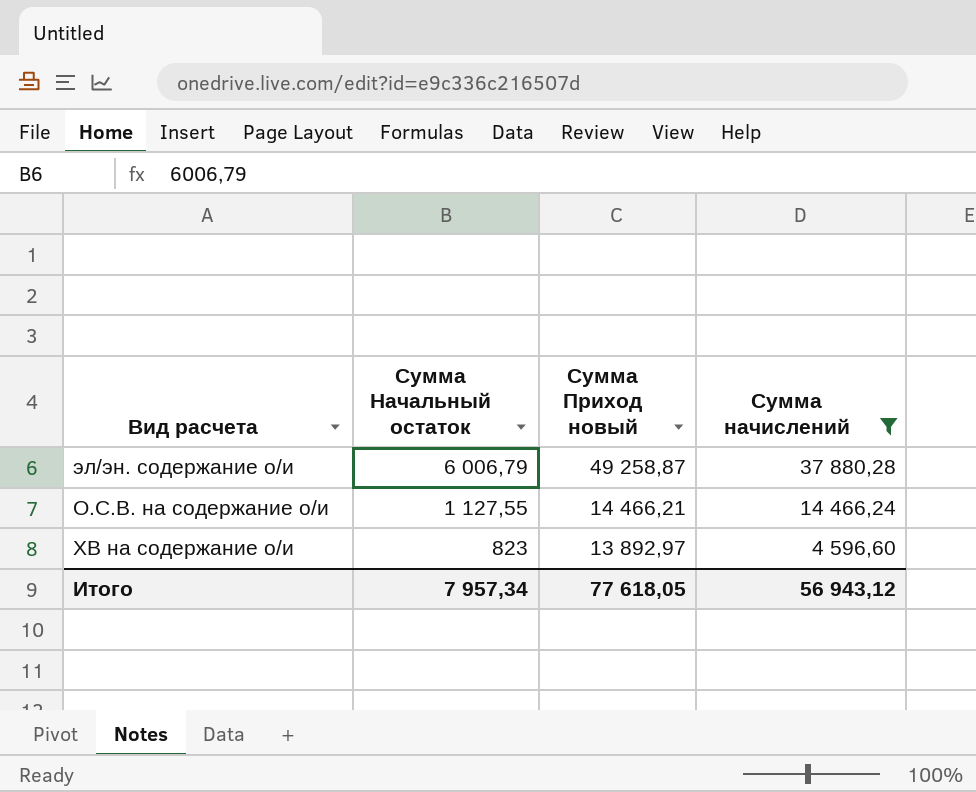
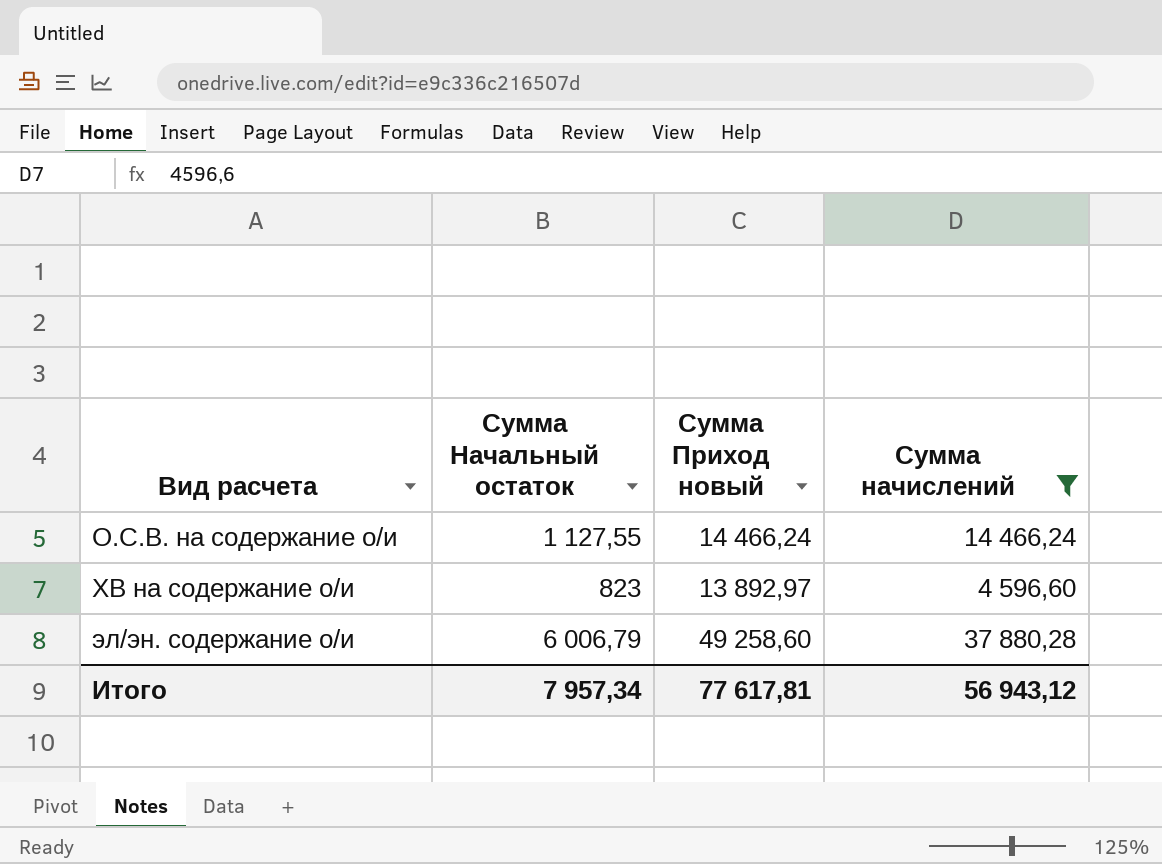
row order: Сумма Начальный остаток descending -> Вид расчета ascending
О.С.В. на содержание о/и | Сумма Приход новый: 14 466,21 -> 14 466,24
эл/эн. содержание о/и | Сумма Приход новый: 49 258,87 -> 49 258,60
Итого | Сумма Приход новый: 77 618,05 -> 77 617,81

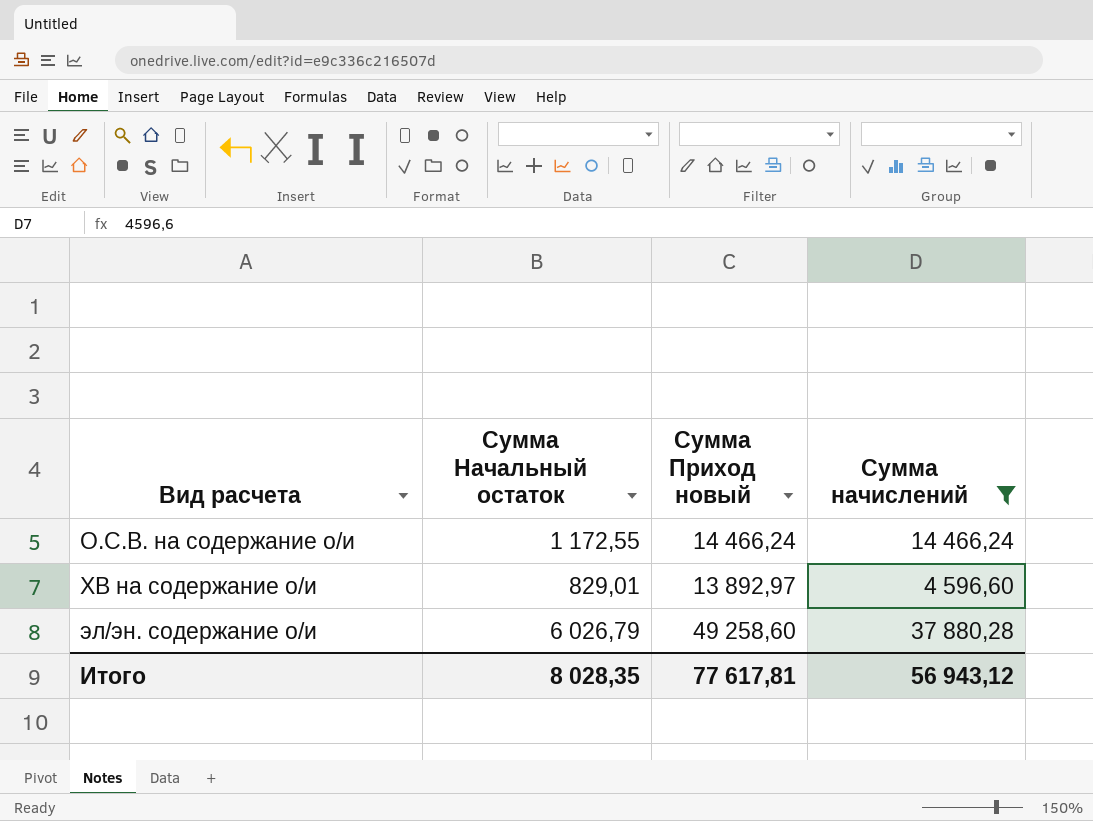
О.С.В. на содержание о/и | Сумма Начальный остаток: 1 127,55 -> 1 172,55
ХВ на содержание о/и | Сумма Начальный остаток: 823 -> 829,01
эл/эн. содержание о/и | Сумма Начальный остаток: 6 006,79 -> 6 026,79
Итого | Сумма Начальный остаток: 7 957,34 -> 8 028,35

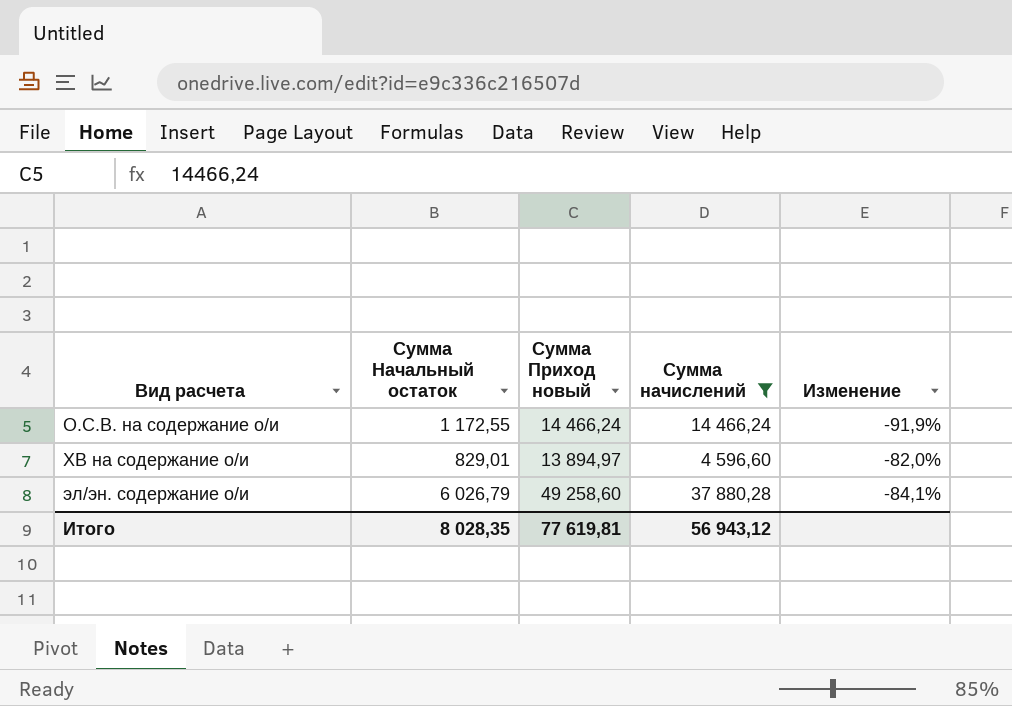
column Изменение | formula: none -> ([Сумма Начальный остаток] - [Сумма начислений]) / [Сумма начислений]
ХВ на содержание о/и | Сумма Приход новый: 13 892,97 -> 13 894,97
Итого | Сумма Приход новый: 77 617,81 -> 77 619,81

